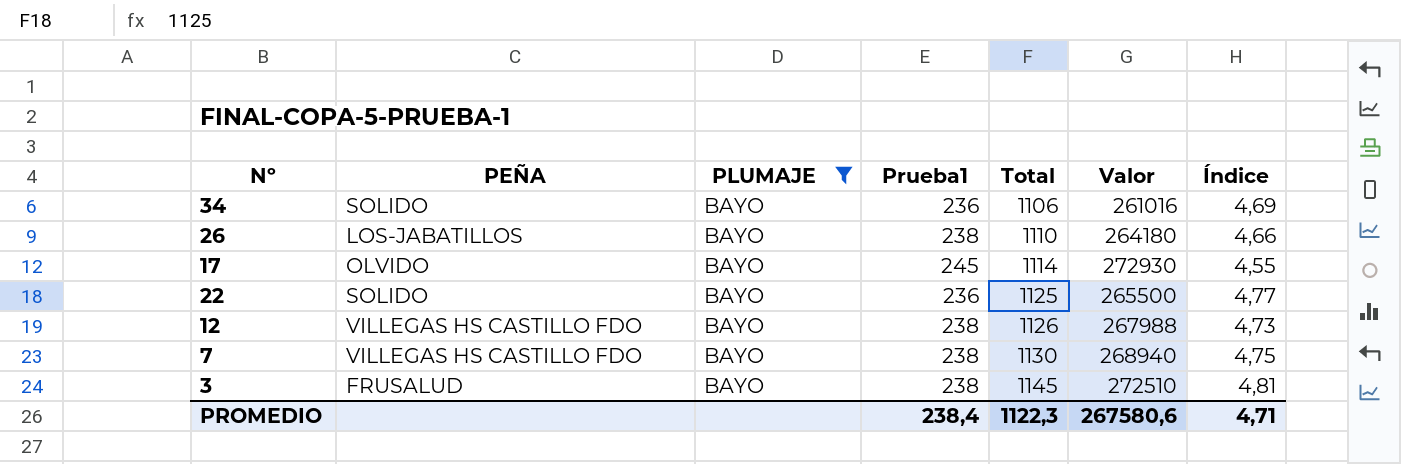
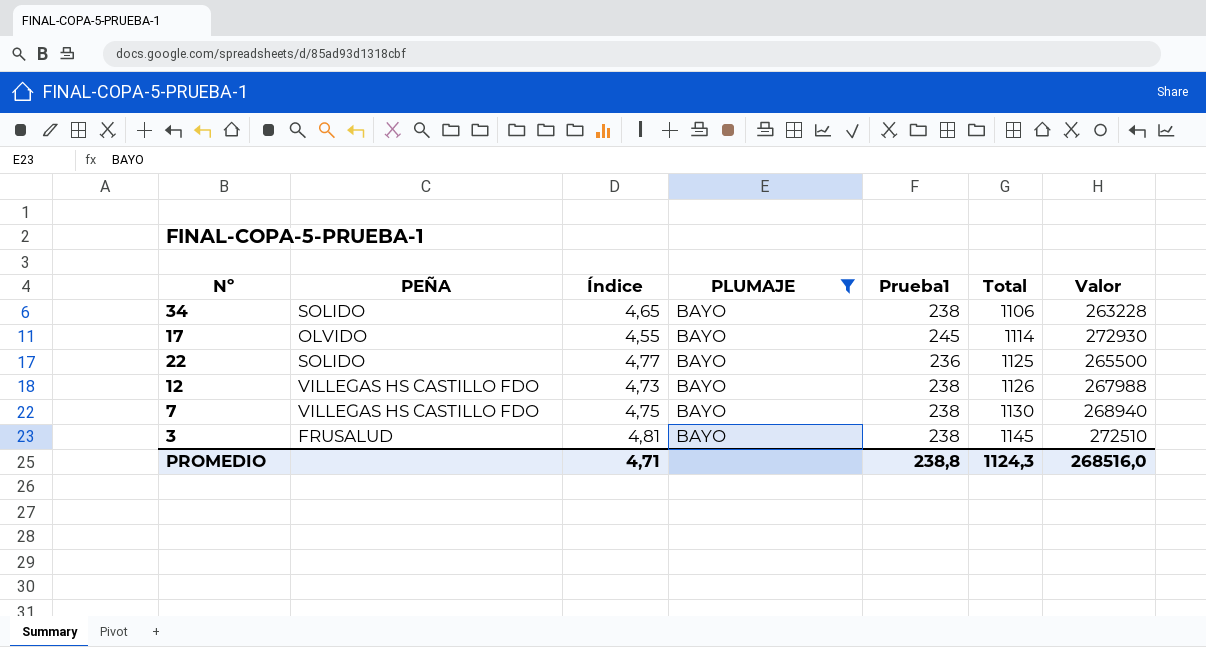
column Índice | position: 7 -> 3
row 26: LOS-JABATILLOS | BAYO | 238 | 1110 | 264180 | 4,66 -> none
34 | Índice: 4,69 -> 4,65
34 | Prueba1: 236 -> 238
34 | Valor: 261016 -> 263228
PROMEDIO | Prueba1: 238,4 -> 238,8
PROMEDIO | Total: 1122,3 -> 1124,3
PROMEDIO | Valor: 267580,6 -> 268516,0

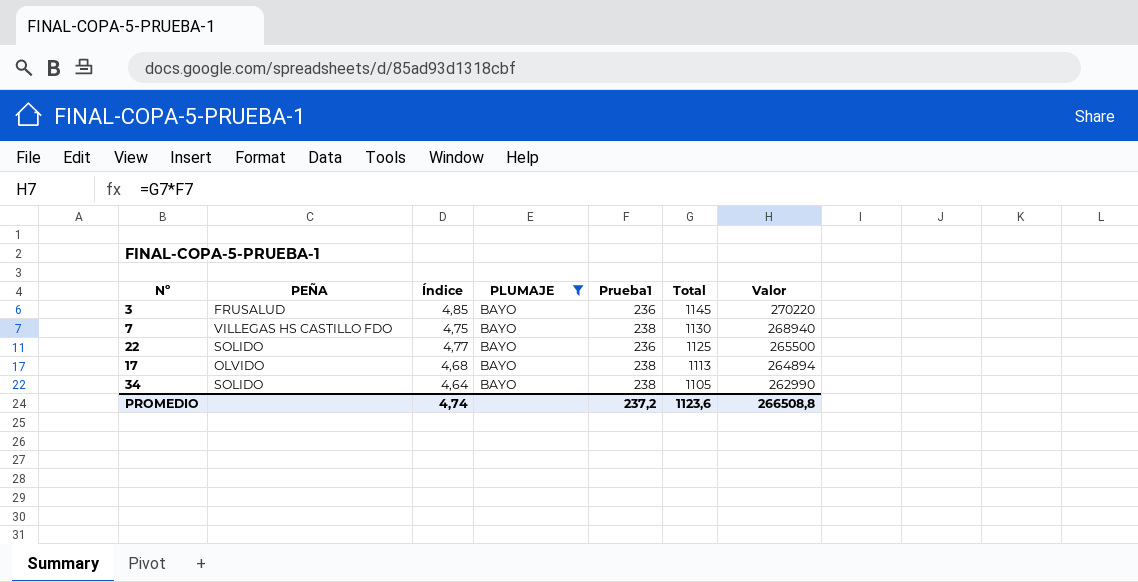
row order: Total ascending -> Total descending
row 12: VILLEGAS HS CASTILLO FDO | 4,73 | BAYO | 238 | 1126 | 267988 -> none
3 | Índice: 4,81 -> 4,85
3 | Prueba1: 238 -> 236
3 | Valor: 272510 -> 270220
17 | Índice: 4,55 -> 4,68
17 | Prueba1: 245 -> 238
17 | Total: 1114 -> 1113
17 | Valor: 272930 -> 264894
34 | Índice: 4,65 -> 4,64
34 | Total: 1106 -> 1105
34 | Valor: 263228 -> 262990
PROMEDIO | Índice: 4,71 -> 4,74
PROMEDIO | Prueba1: 238,8 -> 237,2
PROMEDIO | Total: 1124,3 -> 1123,6
PROMEDIO | Valor: 268516,0 -> 266508,8

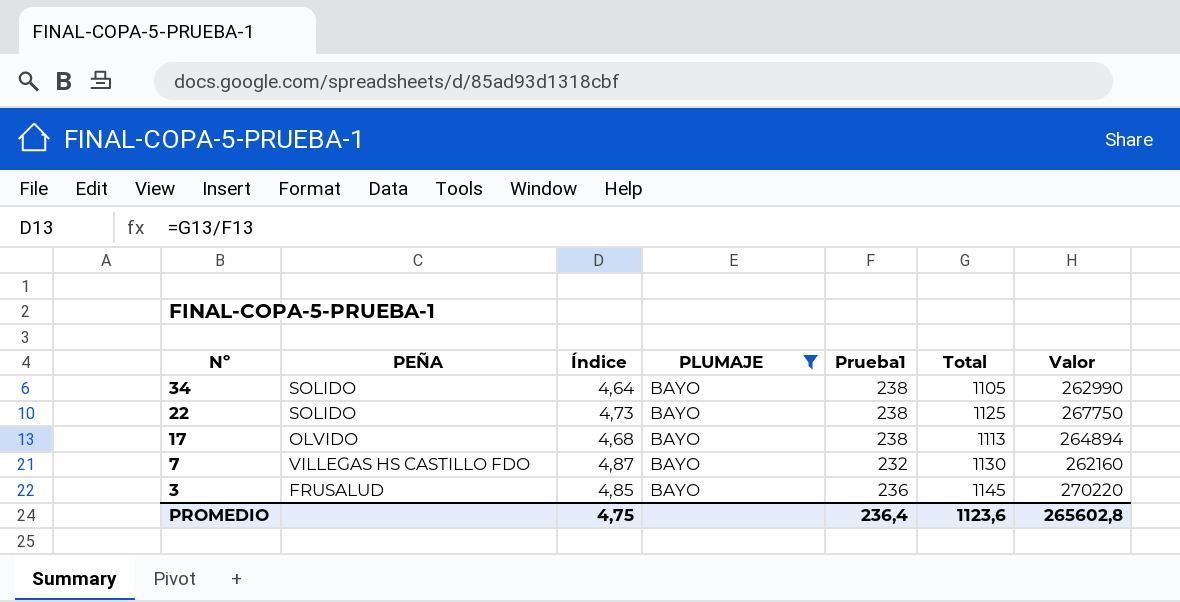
row order: Total descending -> Nº descending
22 | Índice: 4,77 -> 4,73
22 | Prueba1: 236 -> 238
22 | Valor: 265500 -> 267750
7 | Índice: 4,75 -> 4,87
7 | Prueba1: 238 -> 232
7 | Valor: 268940 -> 262160
PROMEDIO | Índice: 4,74 -> 4,75
PROMEDIO | Prueba1: 237,2 -> 236,4
PROMEDIO | Valor: 266508,8 -> 265602,8

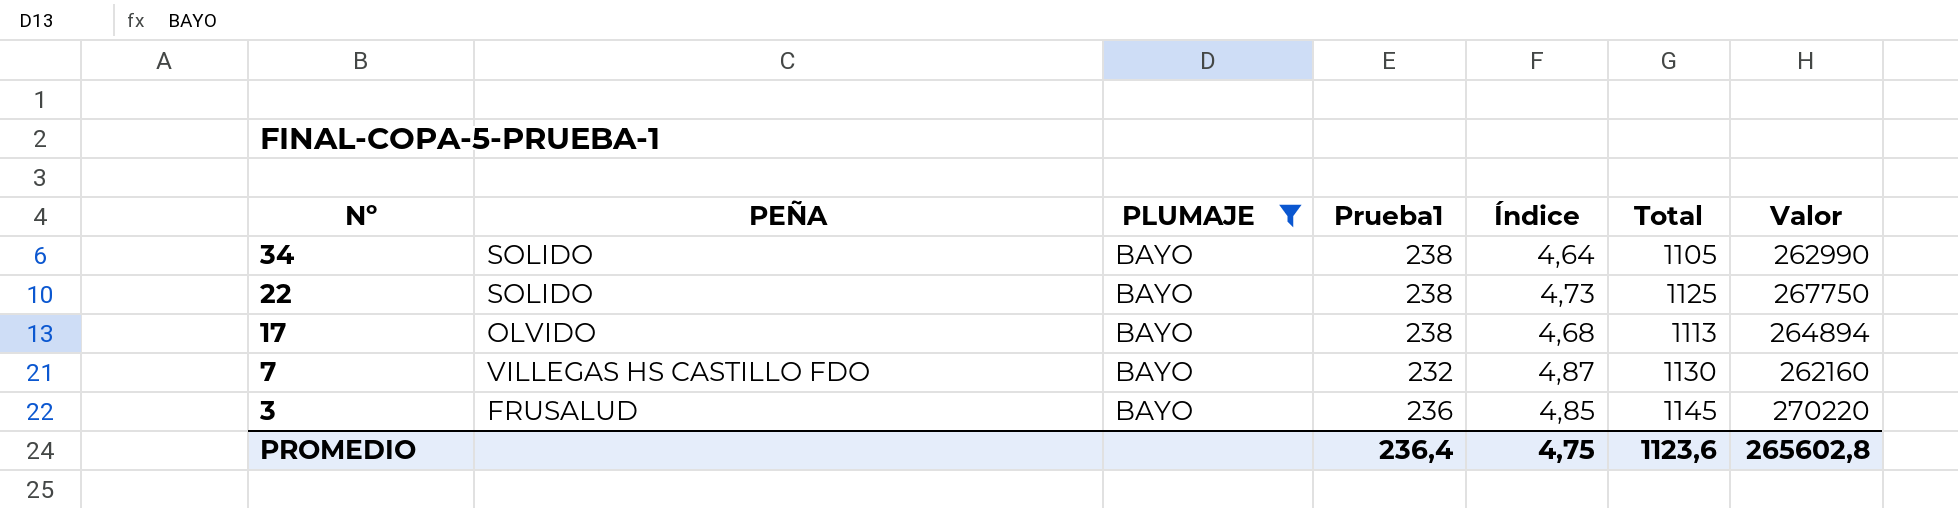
column Índice | position: 3 -> 5

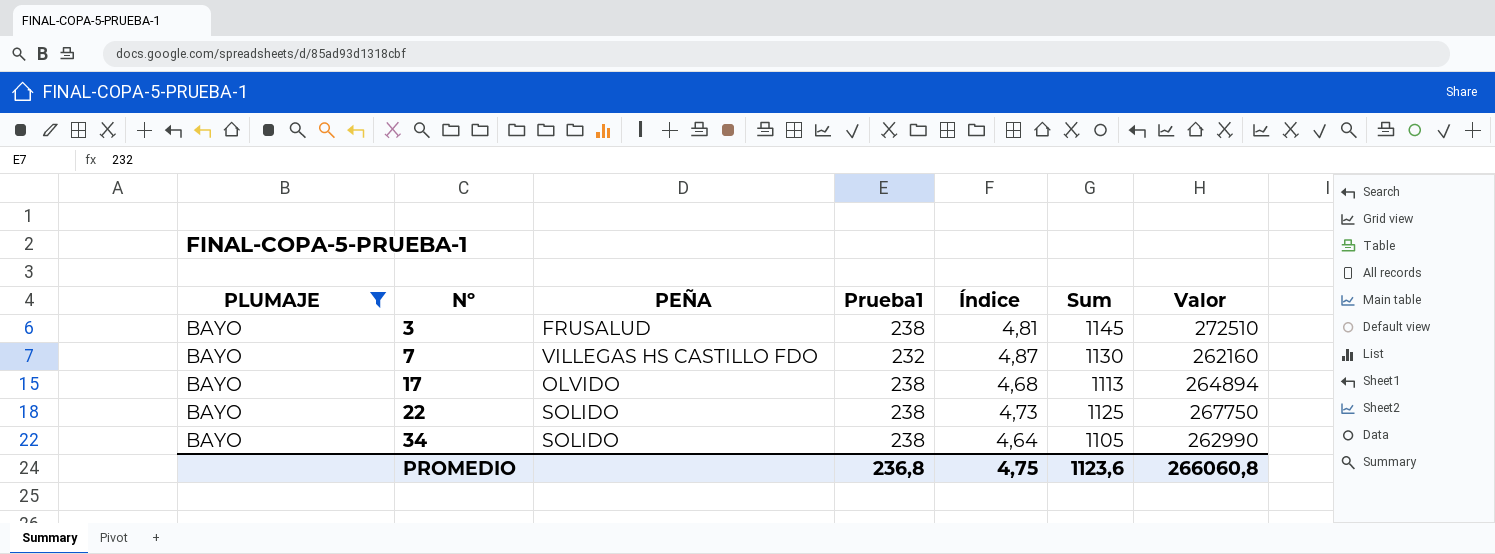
row order: Nº descending -> Nº ascending
column PLUMAJE | position: 3 -> 1
column name: Total -> Sum
3 | Prueba1: 236 -> 238
3 | Índice: 4,85 -> 4,81
3 | Valor: 270220 -> 272510
PROMEDIO | Prueba1: 236,4 -> 236,8
PROMEDIO | Valor: 265602,8 -> 266060,8

